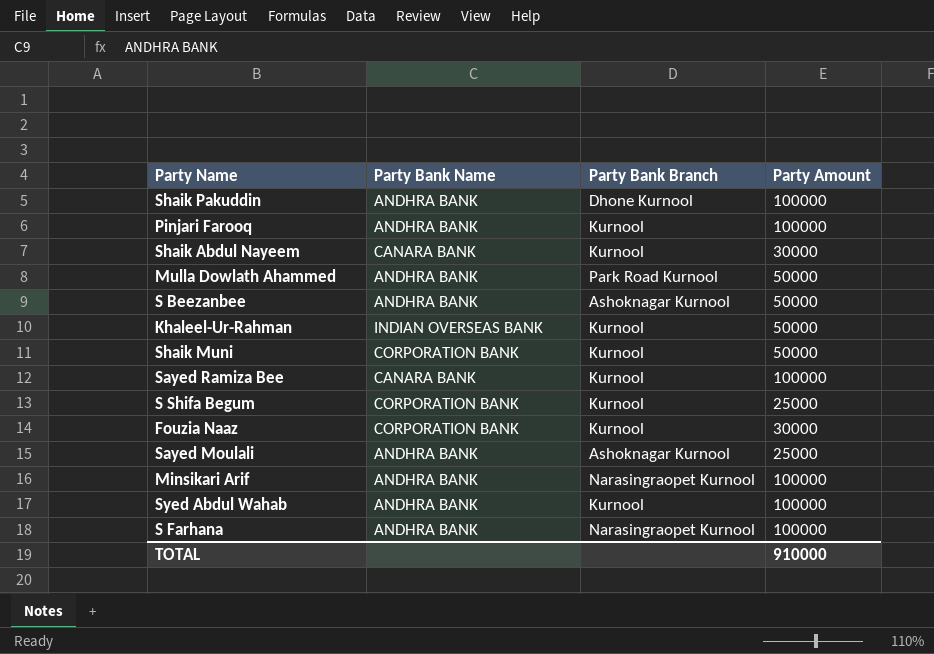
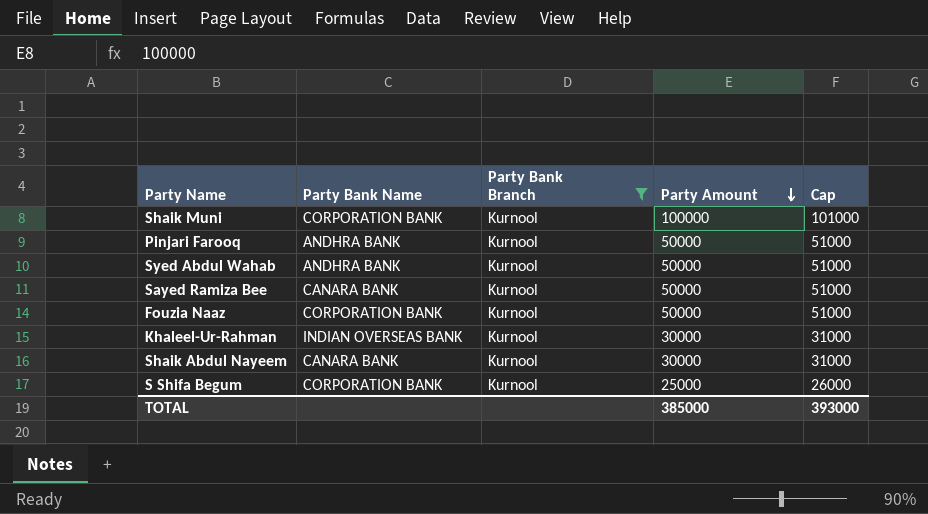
filter: none -> Party Bank Branch = Kurnool
row order: none -> Party Amount descending
column Cap | formula: none -> [Party Amount] + 1000
Shaik Muni | Party Amount: 50000 -> 100000
Pinjari Farooq | Party Amount: 100000 -> 50000
Syed Abdul Wahab | Party Amount: 100000 -> 50000
Sayed Ramiza Bee | Party Amount: 100000 -> 50000
Fouzia Naaz | Party Amount: 30000 -> 50000
Khaleel-Ur-Rahman | Party Amount: 50000 -> 30000
TOTAL | Party Amount: 910000 -> 385000

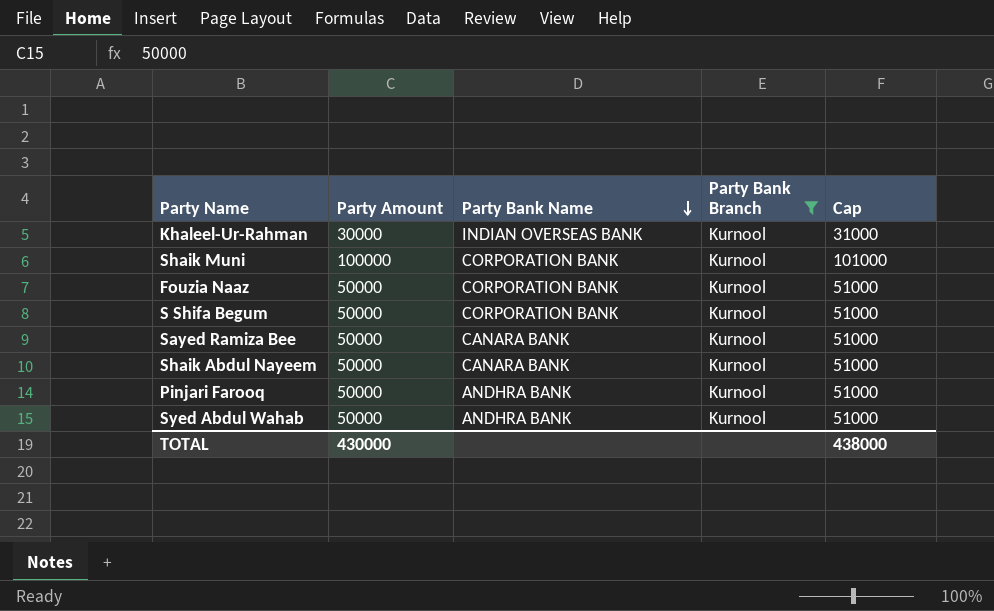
row order: Party Amount descending -> Party Bank Name descending
column Party Amount | position: 4 -> 2
S Shifa Begum | Party Amount: 25000 -> 50000
S Shifa Begum | Cap: 26000 -> 51000
Shaik Abdul Nayeem | Party Amount: 30000 -> 50000
Shaik Abdul Nayeem | Cap: 31000 -> 51000
TOTAL | Party Amount: 385000 -> 430000
TOTAL | Cap: 393000 -> 438000

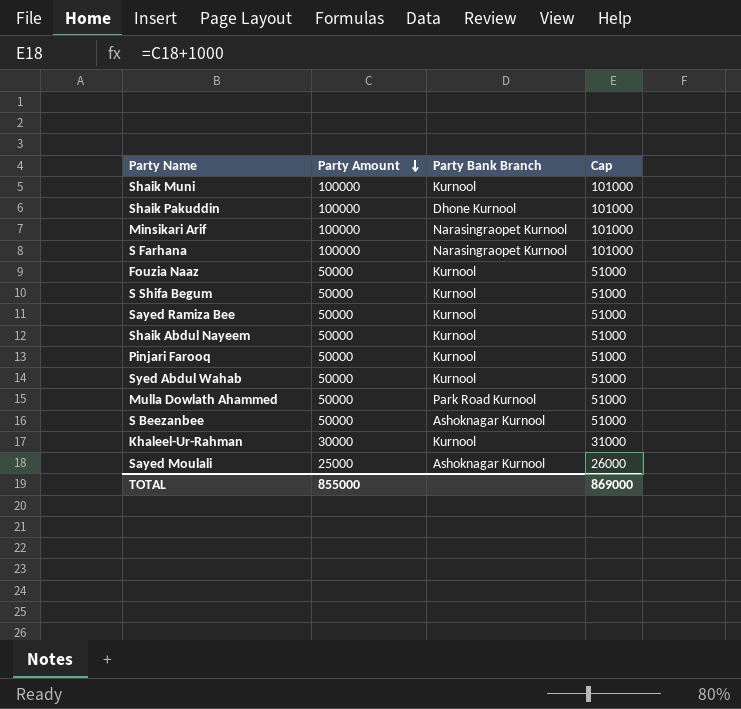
filter: Party Bank Branch = Kurnool -> none
row order: Party Bank Name descending -> Party Amount descending
column Party Bank Name | position: 3 -> none
TOTAL | Party Amount: 430000 -> 855000
TOTAL | Cap: 438000 -> 869000

